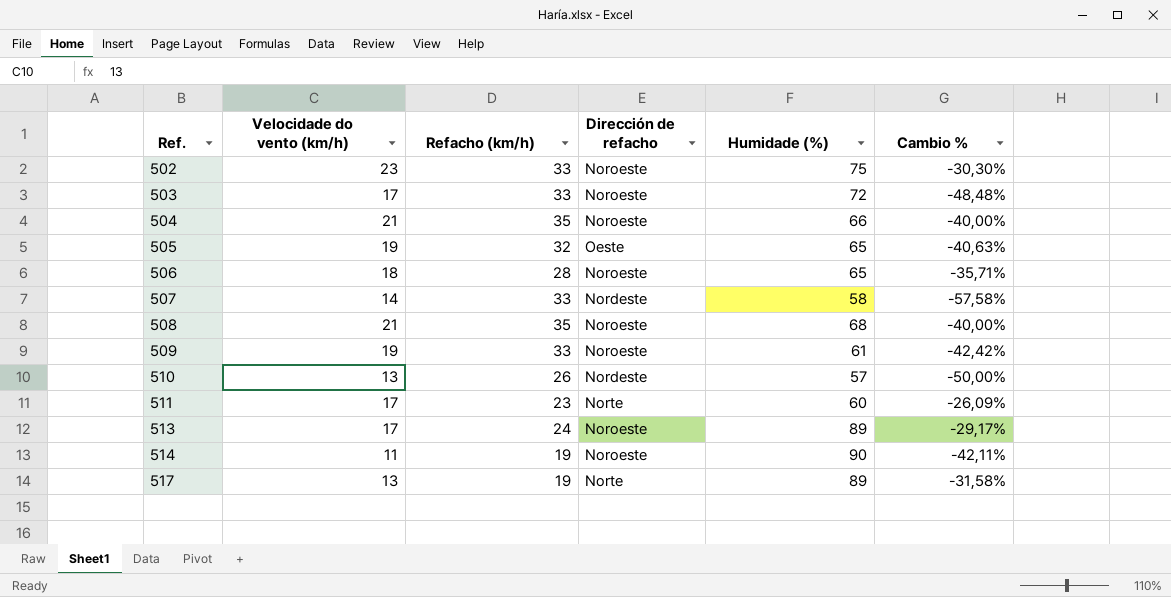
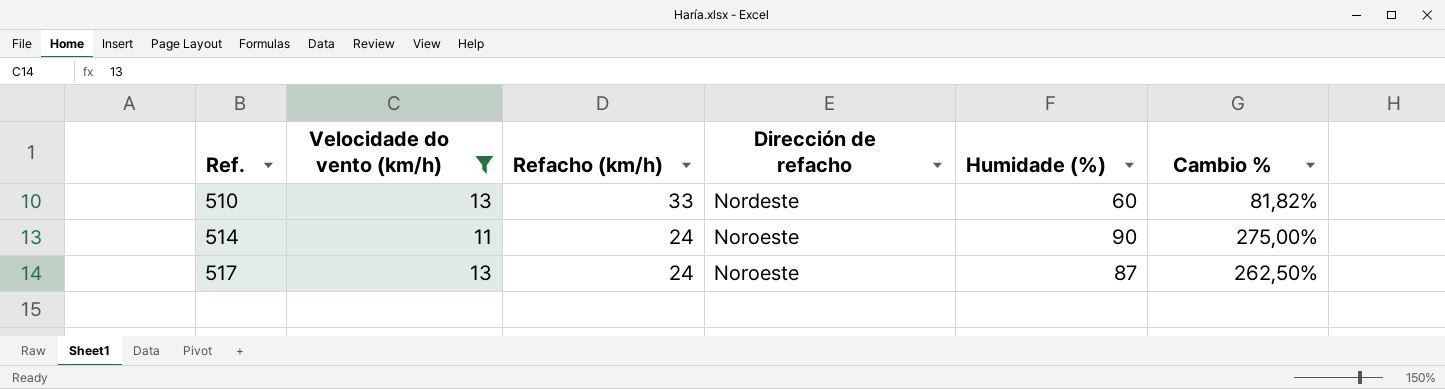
filter: none -> Velocidade do vento (km/h) <= 13
column Cambio % | formula: ([Velocidade do vento (km/h)] - [Refacho (km/h)]) / [Refacho (km/h)] -> ([Humidade (%)] - [Refacho (km/h)]) / [Refacho (km/h)]
510 | Refacho (km/h): 26 -> 33
510 | Humidade (%): 57 -> 60
514 | Refacho (km/h): 19 -> 24
517 | Refacho (km/h): 19 -> 24
517 | Dirección de refacho: Norte -> Noroeste
517 | Humidade (%): 89 -> 87

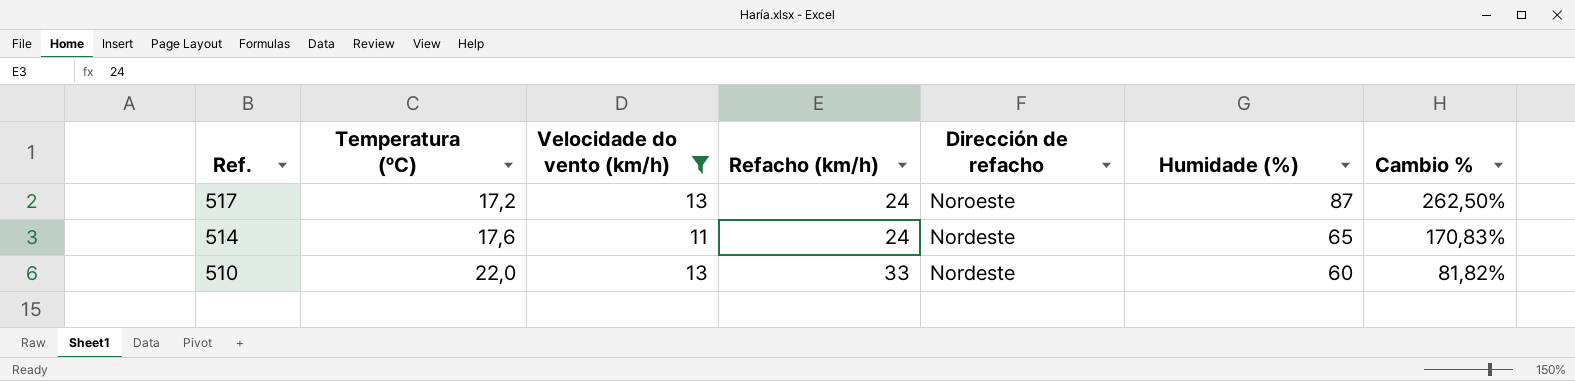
row order: Ref. ascending -> Ref. descending
column Temperatura (ºC) | position: none -> 2
514 | Dirección de refacho: Noroeste -> Nordeste
514 | Humidade (%): 90 -> 65
514 | Cambio %: 275,00% -> 170,83%

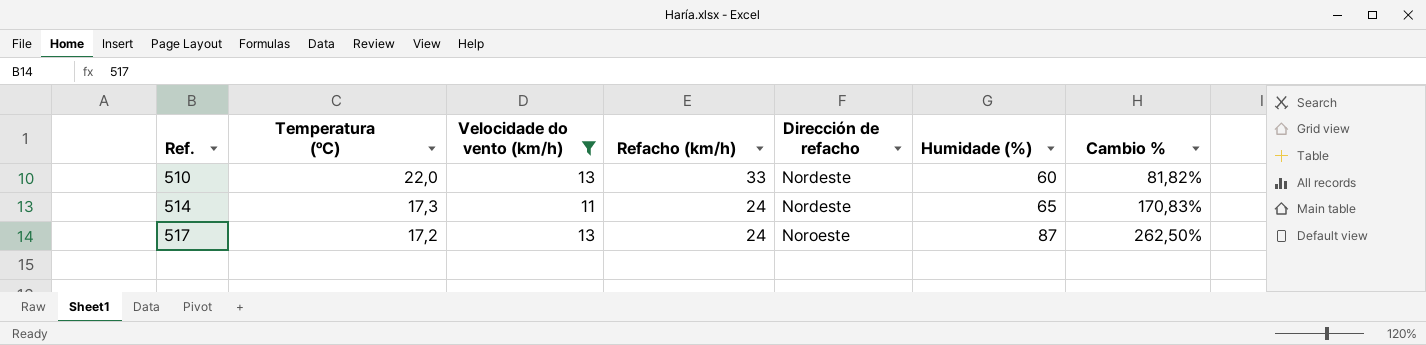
row order: Ref. descending -> Ref. ascending
514 | Temperatura (ºC): 17,6 -> 17,3

